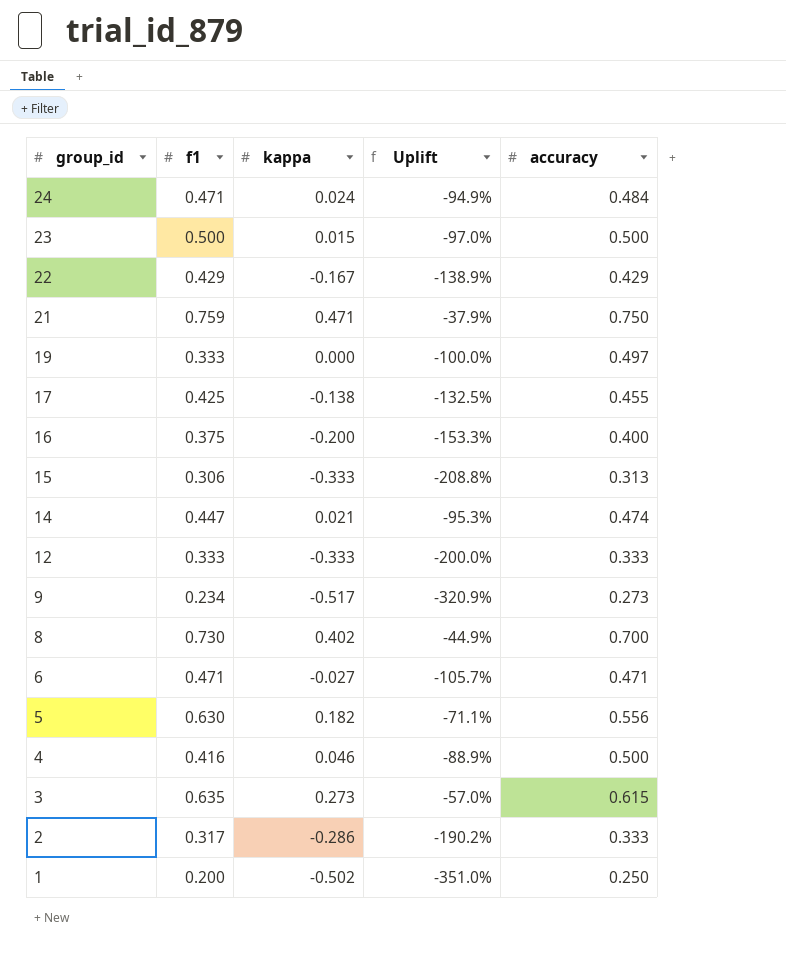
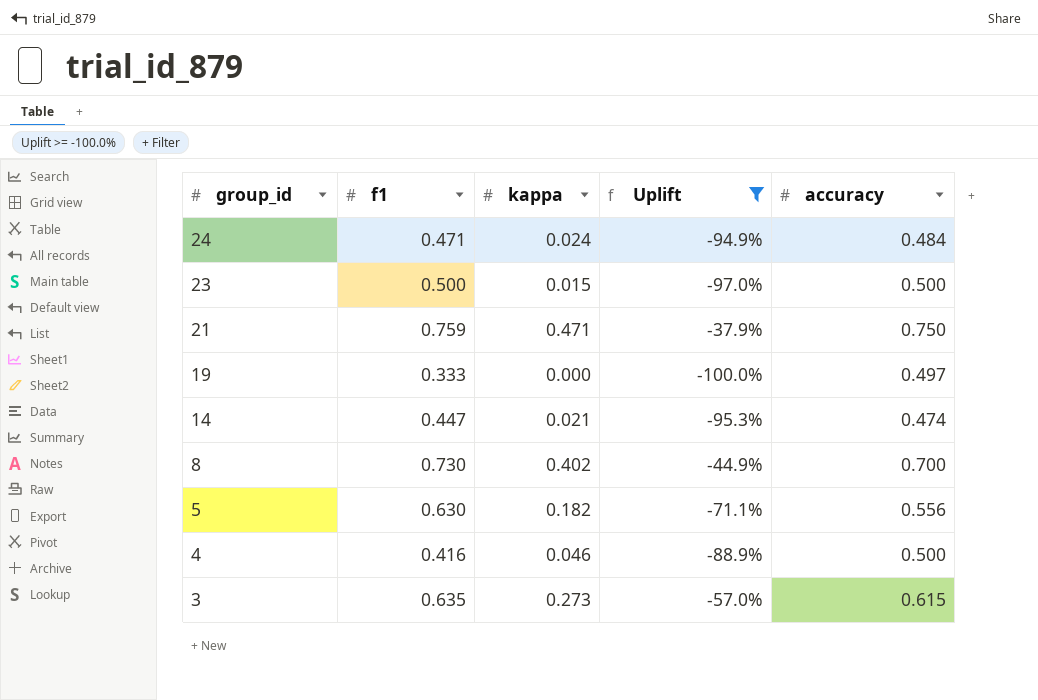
filter: none -> Uplift >= -100.0%

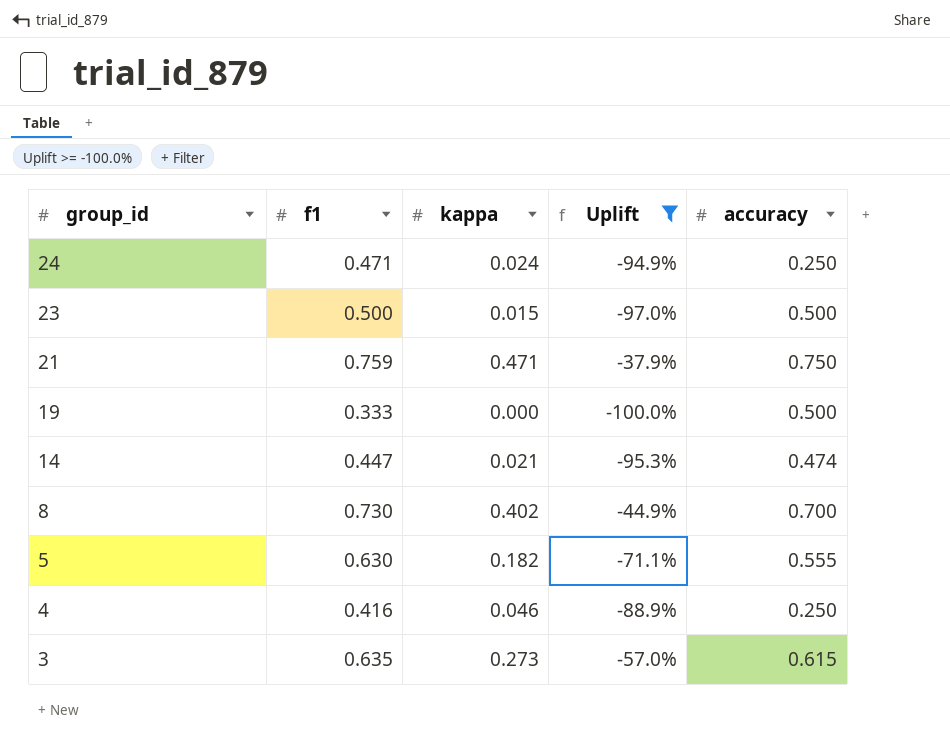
24 | accuracy: 0.484 -> 0.250
19 | accuracy: 0.497 -> 0.500
5 | accuracy: 0.556 -> 0.555
4 | accuracy: 0.500 -> 0.250

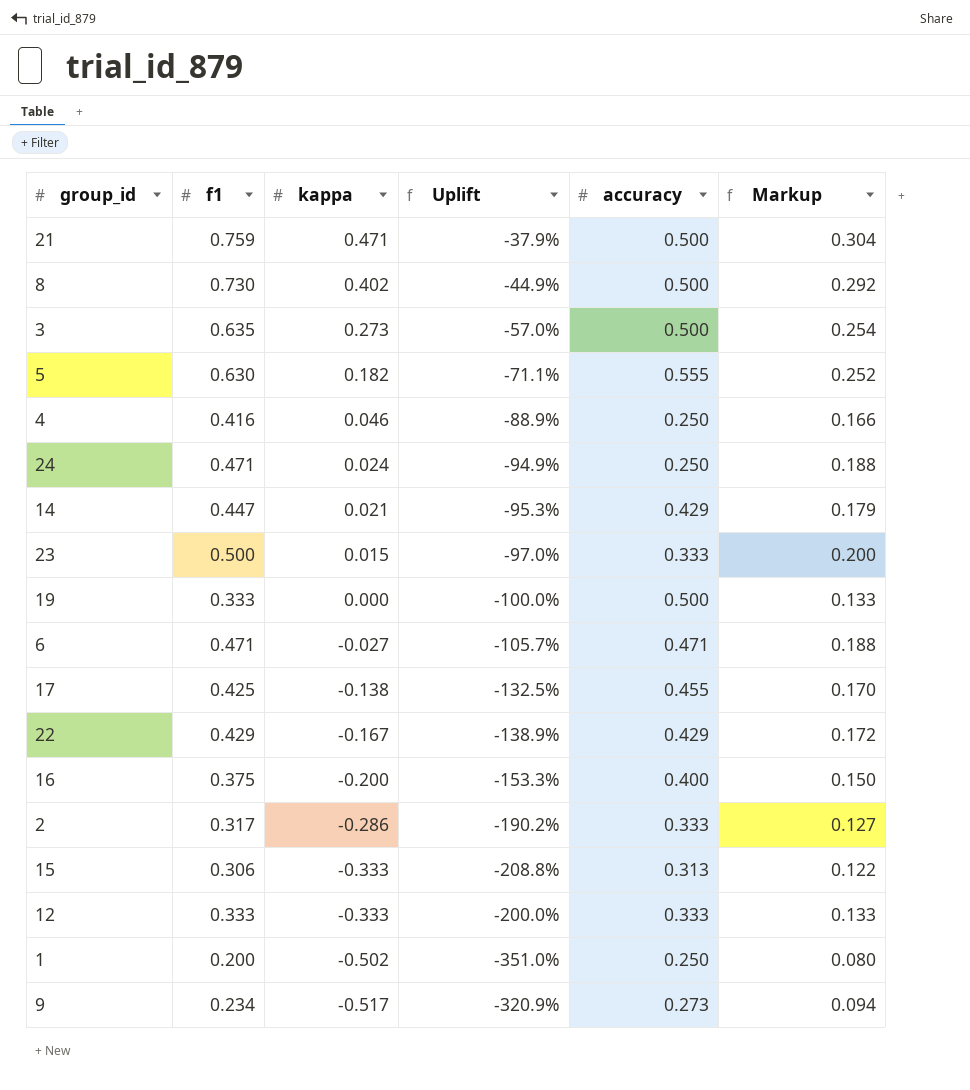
filter: Uplift >= -100.0% -> none
row order: group_id descending -> kappa descending
column Markup | formula: none -> [f1] * 0.4
21 | accuracy: 0.750 -> 0.500
8 | accuracy: 0.700 -> 0.500
3 | accuracy: 0.615 -> 0.500
14 | accuracy: 0.474 -> 0.429
23 | accuracy: 0.500 -> 0.333

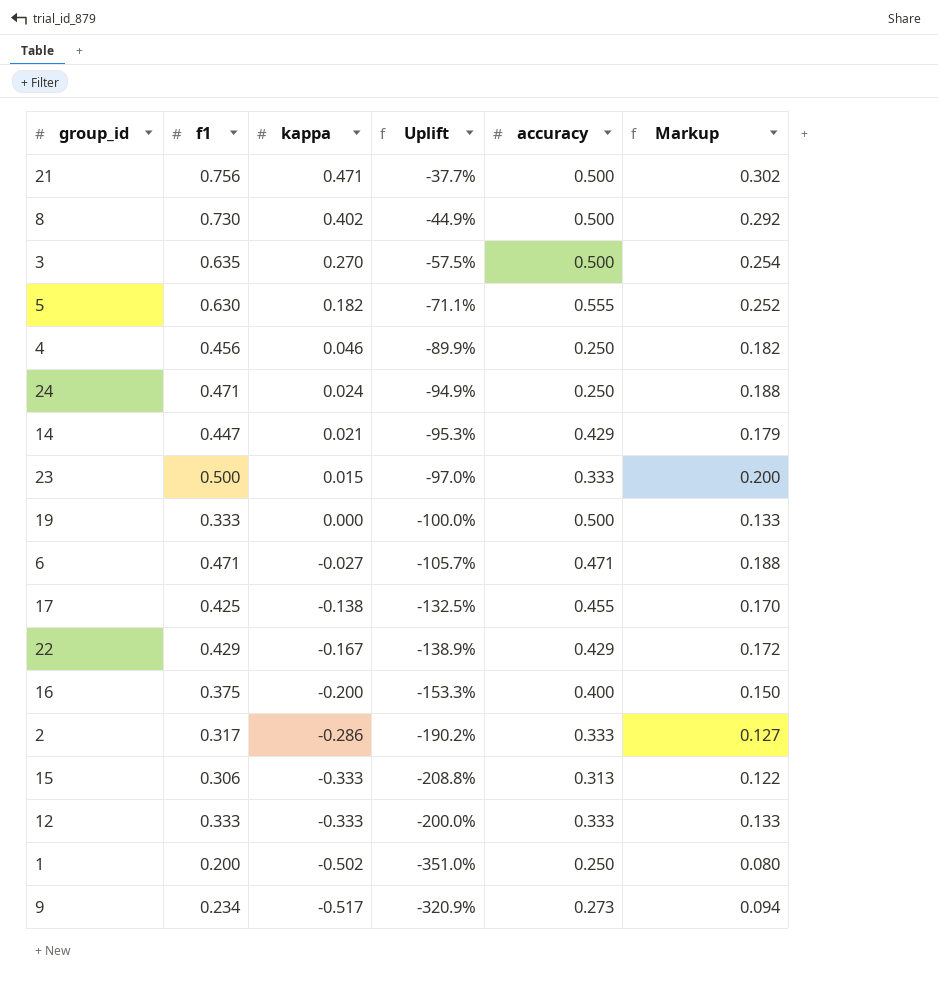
21 | f1: 0.759 -> 0.756
21 | Uplift: -37.9% -> -37.7%
21 | Markup: 0.304 -> 0.302
3 | kappa: 0.273 -> 0.270
3 | Uplift: -57.0% -> -57.5%
4 | f1: 0.416 -> 0.456
4 | Uplift: -88.9% -> -89.9%
4 | Markup: 0.166 -> 0.182

